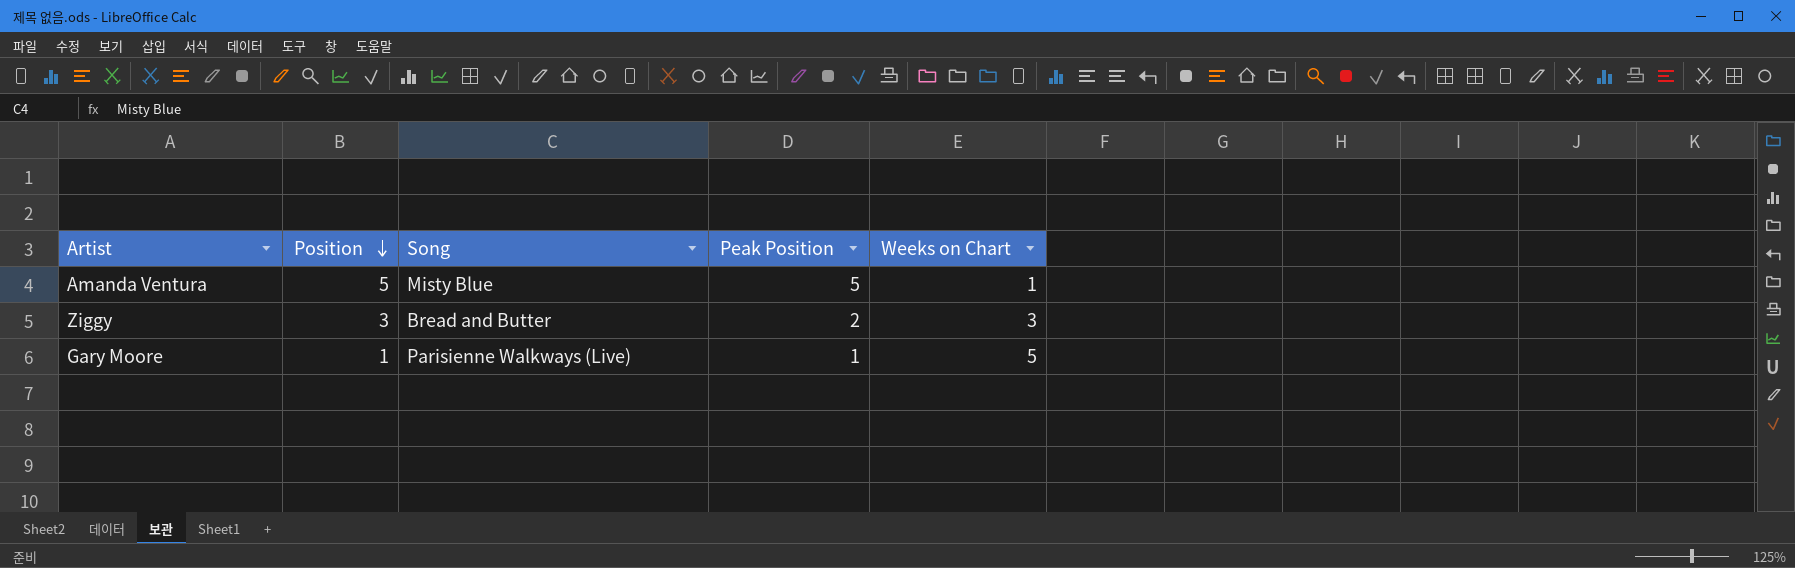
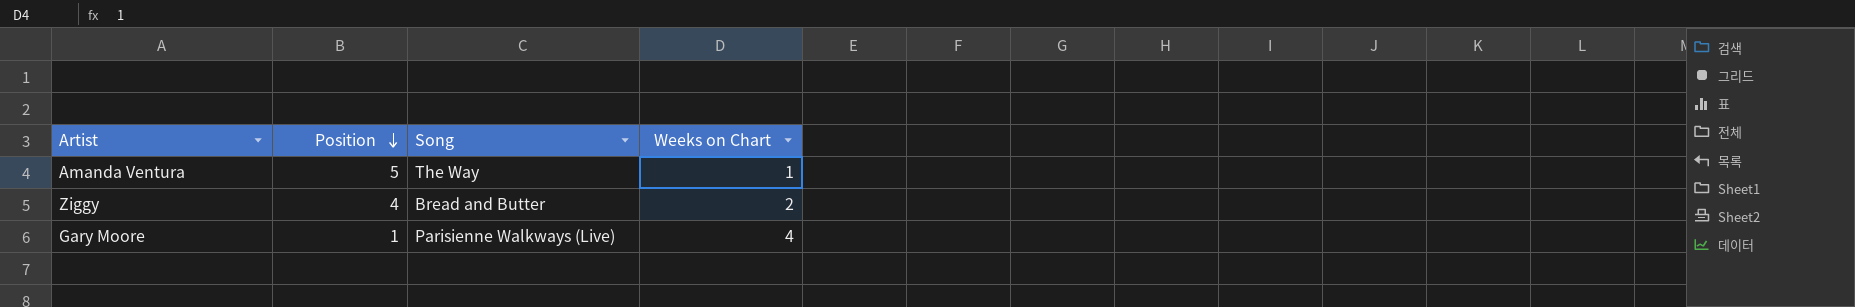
column Peak Position | position: 4 -> none
Amanda Ventura | Song: Misty Blue -> The Way
Ziggy | Position: 3 -> 4
Ziggy | Weeks on Chart: 3 -> 2
Gary Moore | Weeks on Chart: 5 -> 4

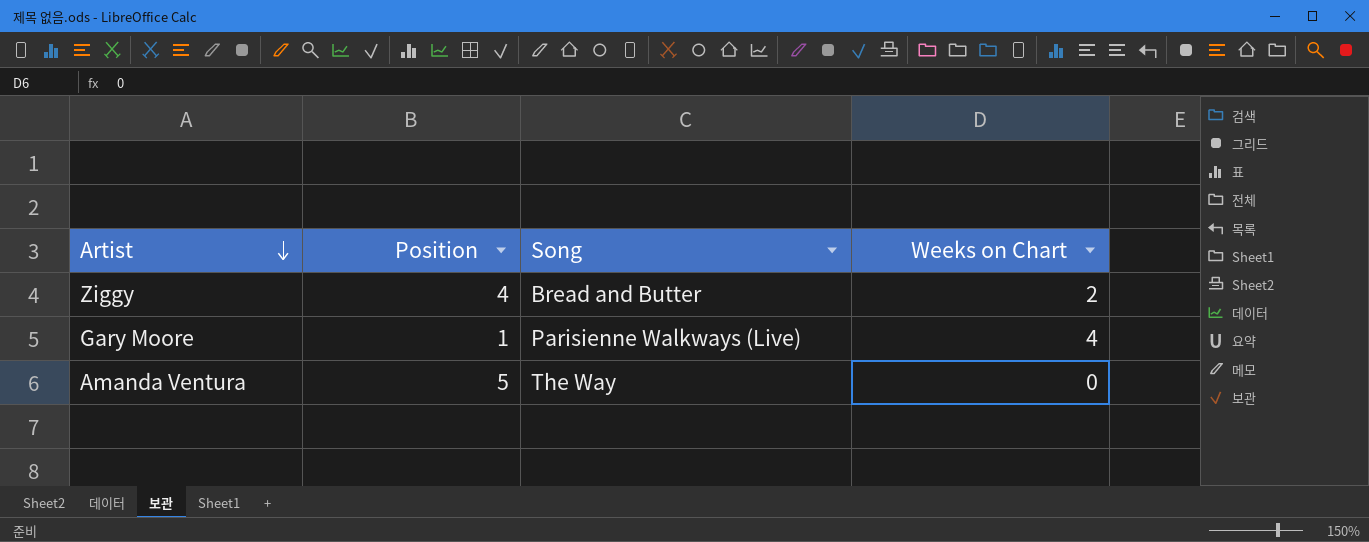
row order: Position descending -> Artist descending
Amanda Ventura | Weeks on Chart: 1 -> 0

